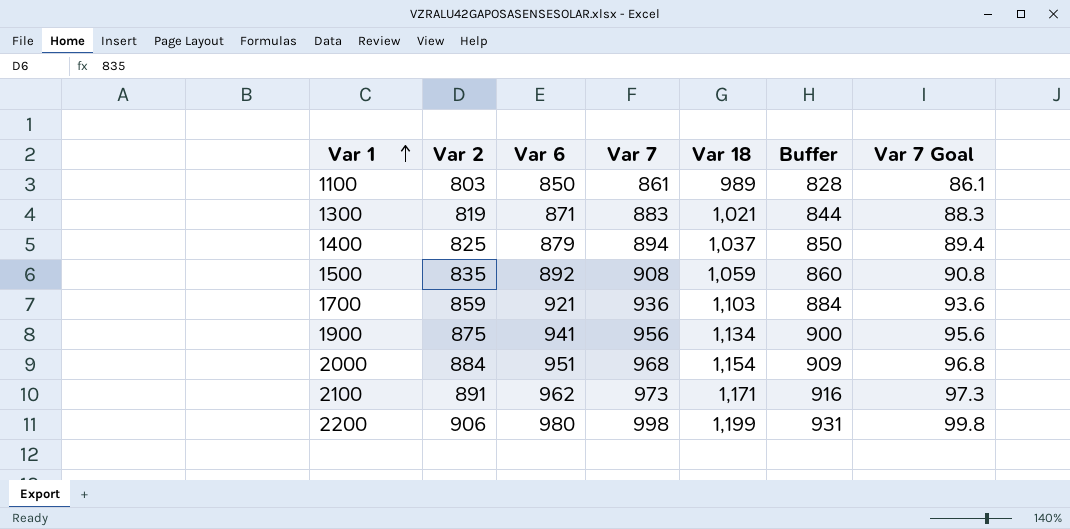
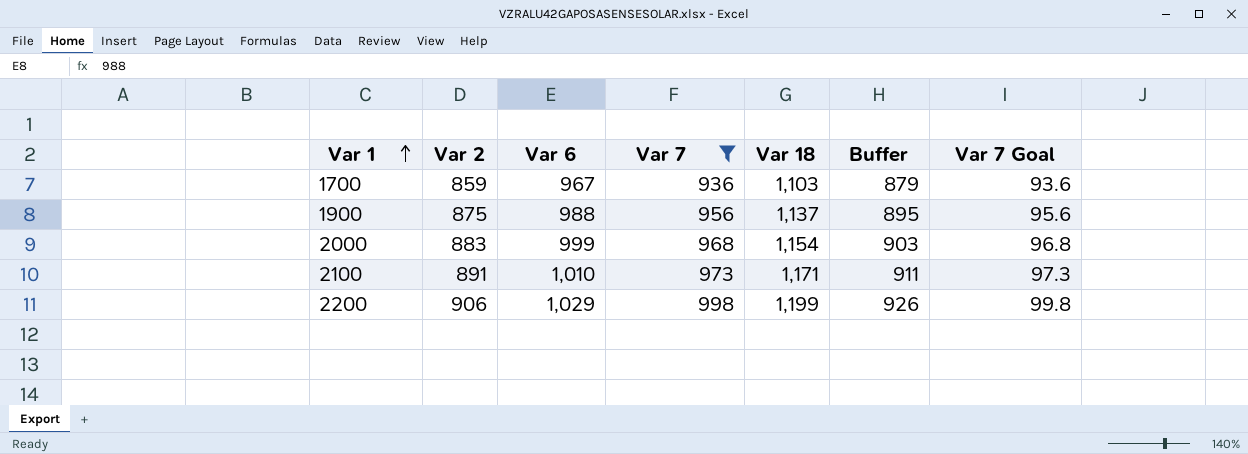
filter: none -> Var 7 >= 936
column Buffer | formula: [Var 2] + 25 -> [Var 2] + 20
1700 | Var 6: 921 -> 967
1900 | Var 6: 941 -> 988
1900 | Var 18: 1,134 -> 1,137
2000 | Var 2: 884 -> 883
2000 | Var 6: 951 -> 999
2100 | Var 6: 962 -> 1,010
2200 | Var 6: 980 -> 1,029

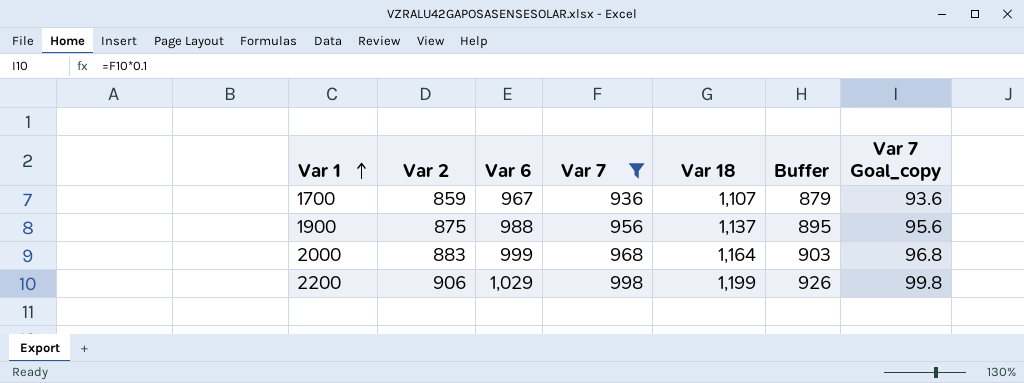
column name: Var 7 Goal -> Var 7 Goal_copy
row 2100: 891 | 1,010 | 973 | 1,171 | 911 | 97.3 -> none
1700 | Var 18: 1,103 -> 1,107
2000 | Var 18: 1,154 -> 1,164

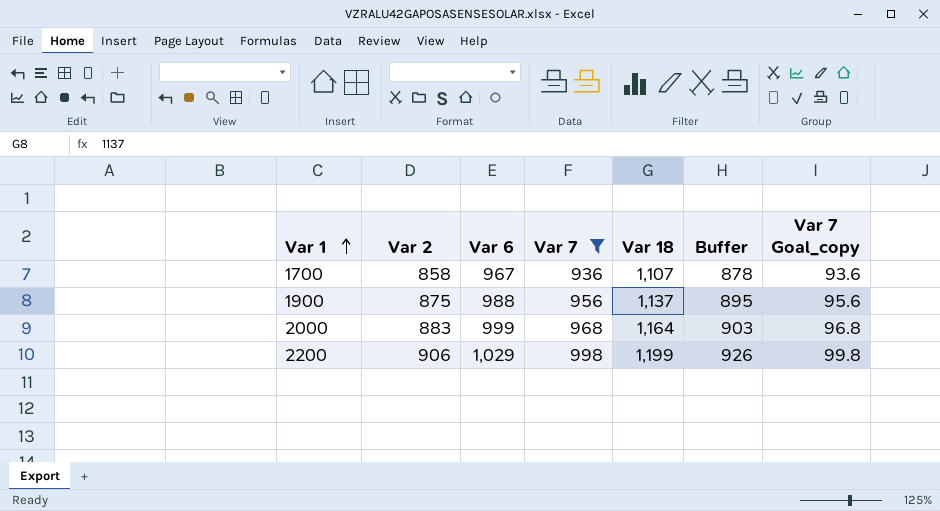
1700 | Var 2: 859 -> 858
1700 | Buffer: 879 -> 878

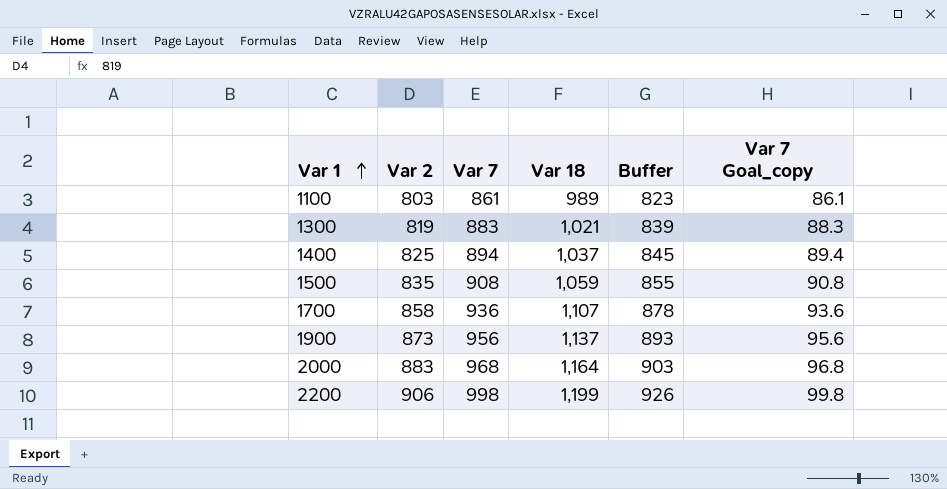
filter: Var 7 >= 936 -> none
column Var 6 | position: 3 -> none
1900 | Var 2: 875 -> 873
1900 | Buffer: 895 -> 893

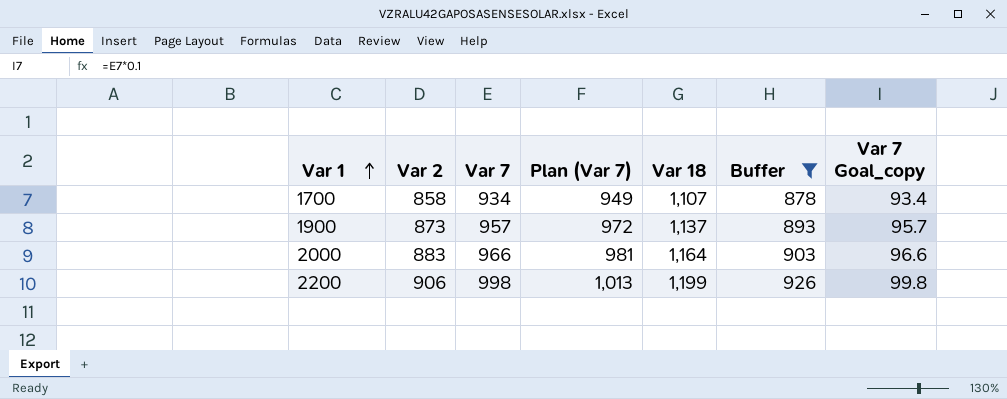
filter: none -> Buffer >= 878
column Plan (Var 7) | formula: none -> [Var 7] + 15
1700 | Var 7: 936 -> 934
1700 | Var 7 Goal_copy: 93.6 -> 93.4
1900 | Var 7: 956 -> 957
1900 | Var 7 Goal_copy: 95.6 -> 95.7
2000 | Var 7: 968 -> 966
2000 | Var 7 Goal_copy: 96.8 -> 96.6

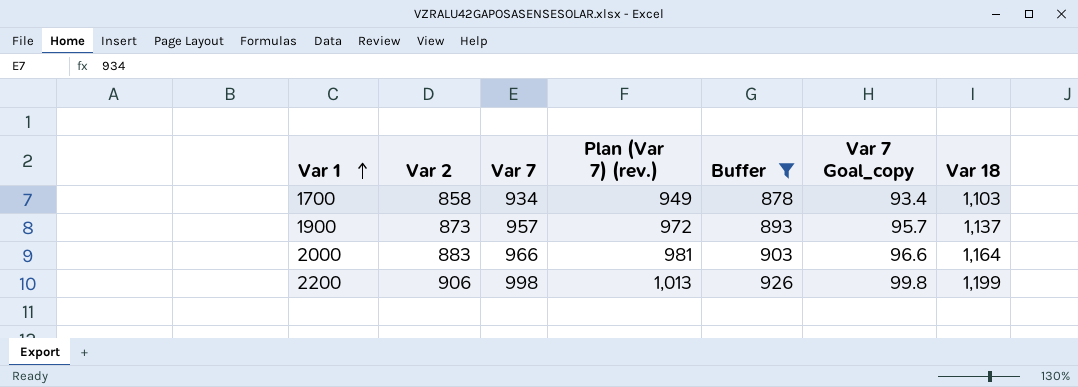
column name: Plan (Var 7) -> Plan (Var 7) (rev.)
column Var 18 | position: 5 -> 7
1700 | Var 18: 1,107 -> 1,103

